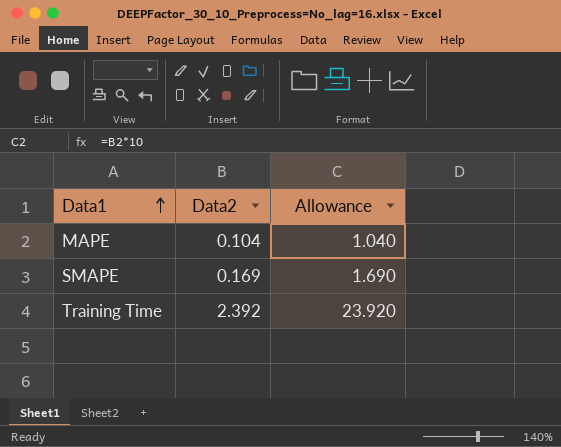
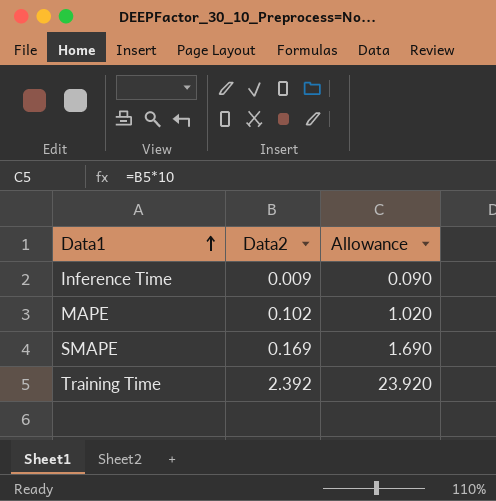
row Inference Time: none -> 0.009 | 0.090
MAPE | Data2: 0.104 -> 0.102
MAPE | Allowance: 1.040 -> 1.020

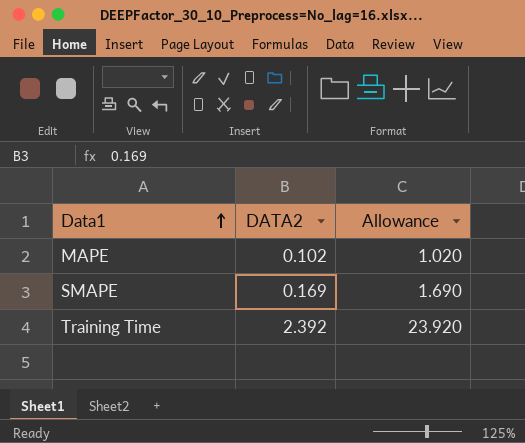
column name: Data2 -> DATA2
row Inference Time: 0.009 | 0.090 -> none

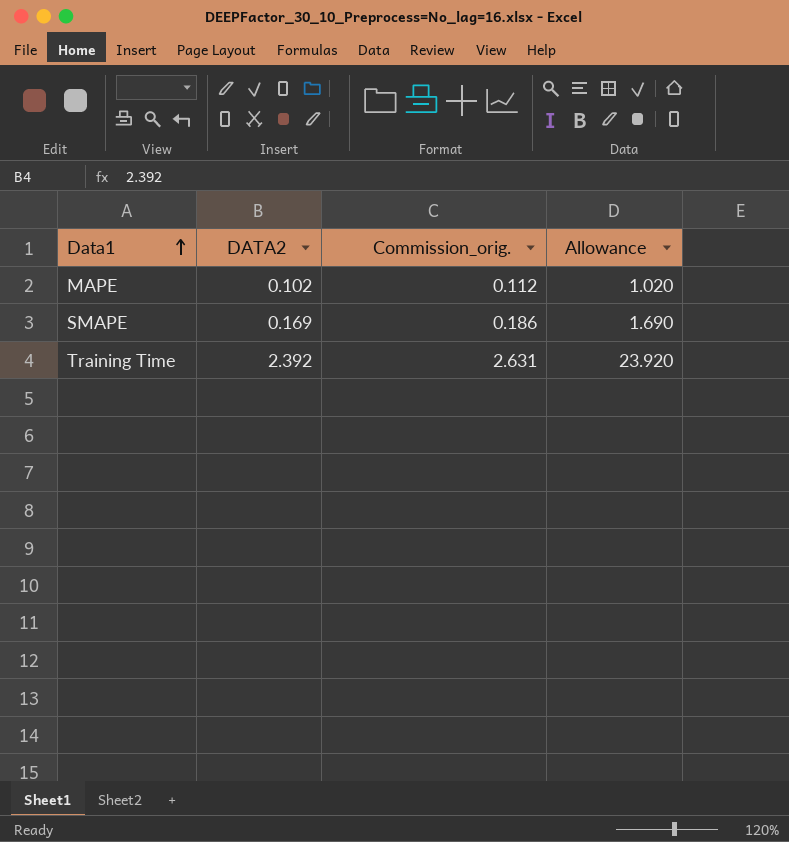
column Commission_orig. | formula: none -> [DATA2] * 1.1

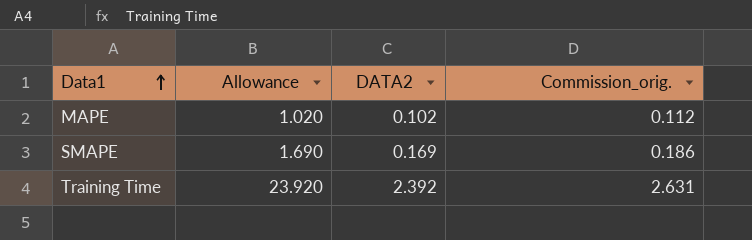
column Allowance | position: 4 -> 2

